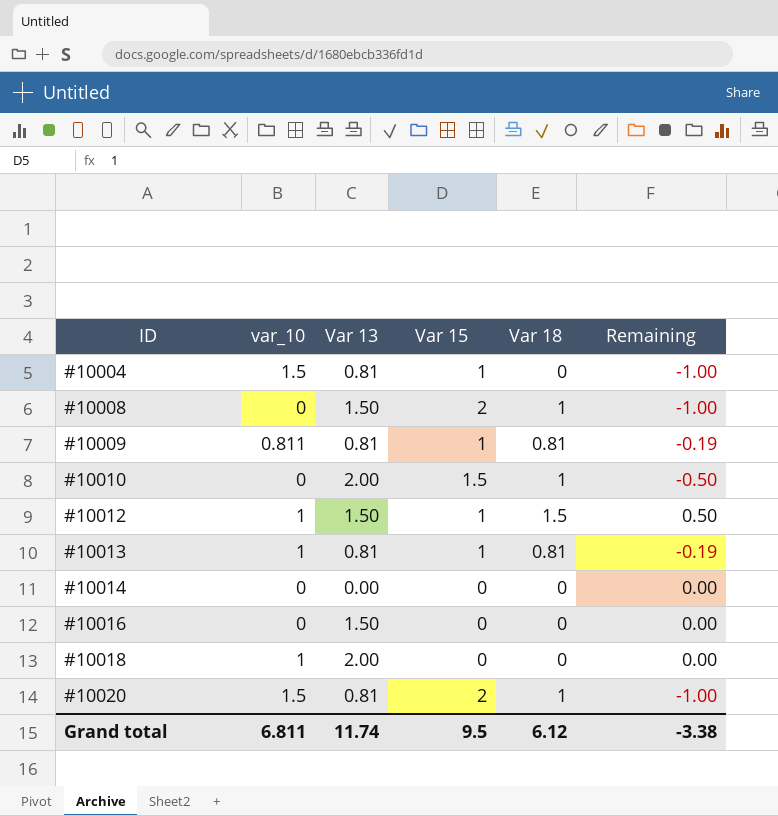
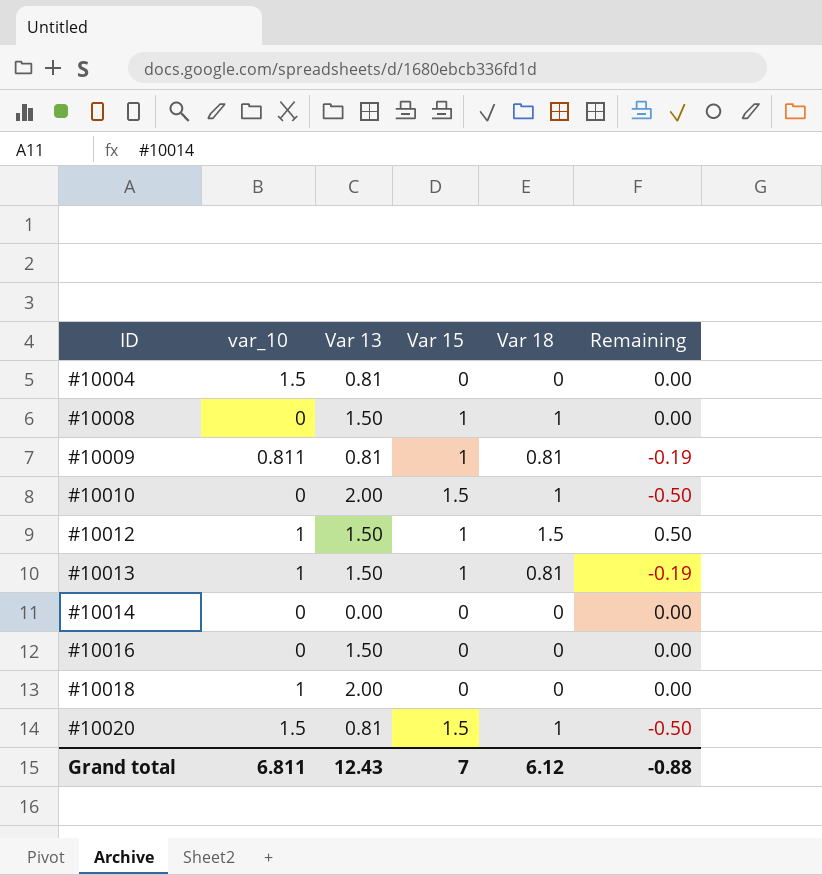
#10004 | Var 15: 1 -> 0
#10004 | Remaining: -1.00 -> 0.00
#10008 | Var 15: 2 -> 1
#10008 | Remaining: -1.00 -> 0.00
#10013 | Var 13: 0.81 -> 1.50
#10020 | Var 15: 2 -> 1.5
#10020 | Remaining: -1.00 -> -0.50
Grand total | Var 13: 11.74 -> 12.43
Grand total | Var 15: 9.5 -> 7
Grand total | Remaining: -3.38 -> -0.88

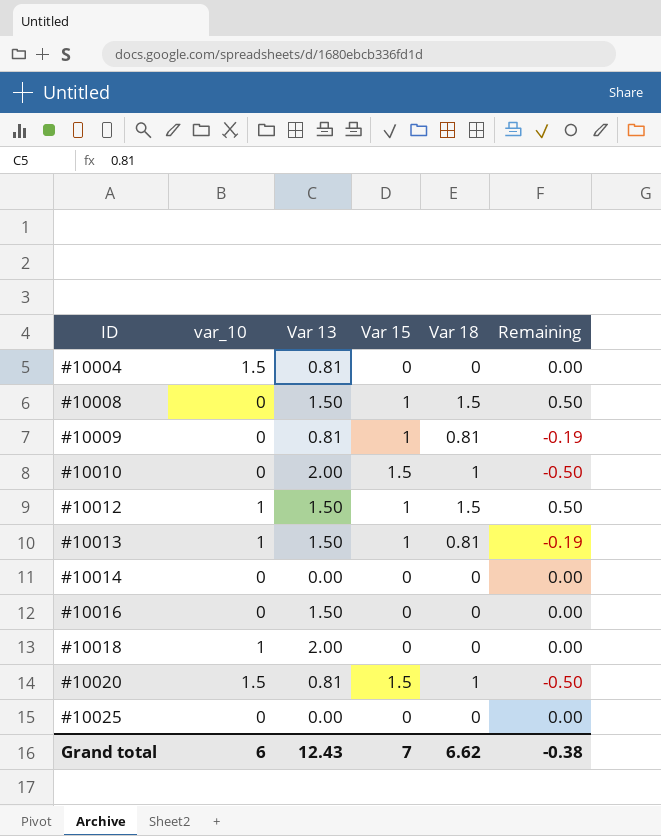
#10008 | Var 18: 1 -> 1.5
#10008 | Remaining: 0.00 -> 0.50
#10009 | var_10: 0.811 -> 0
row #10025: none -> 0 | 0.00 | 0 | 0 | 0.00
Grand total | var_10: 6.811 -> 6
Grand total | Var 18: 6.12 -> 6.62
Grand total | Remaining: -0.88 -> -0.38

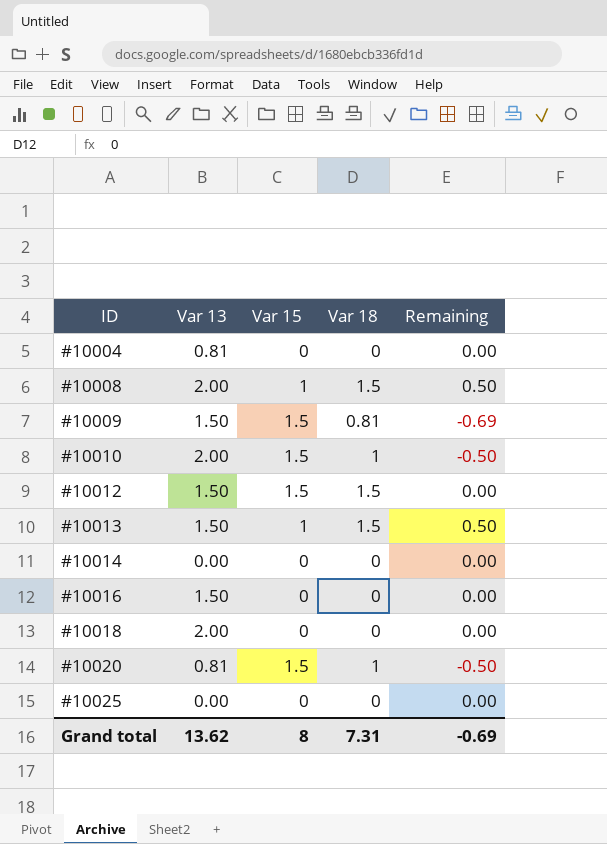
column var_10 | position: 2 -> none
#10008 | Var 13: 1.50 -> 2.00
#10009 | Var 13: 0.81 -> 1.50
#10009 | Var 15: 1 -> 1.5
#10009 | Remaining: -0.19 -> -0.69
#10012 | Var 15: 1 -> 1.5
#10012 | Remaining: 0.50 -> 0.00
#10013 | Var 18: 0.81 -> 1.5
#10013 | Remaining: -0.19 -> 0.50
Grand total | Var 13: 12.43 -> 13.62
Grand total | Var 15: 7 -> 8
Grand total | Var 18: 6.62 -> 7.31
Grand total | Remaining: -0.38 -> -0.69

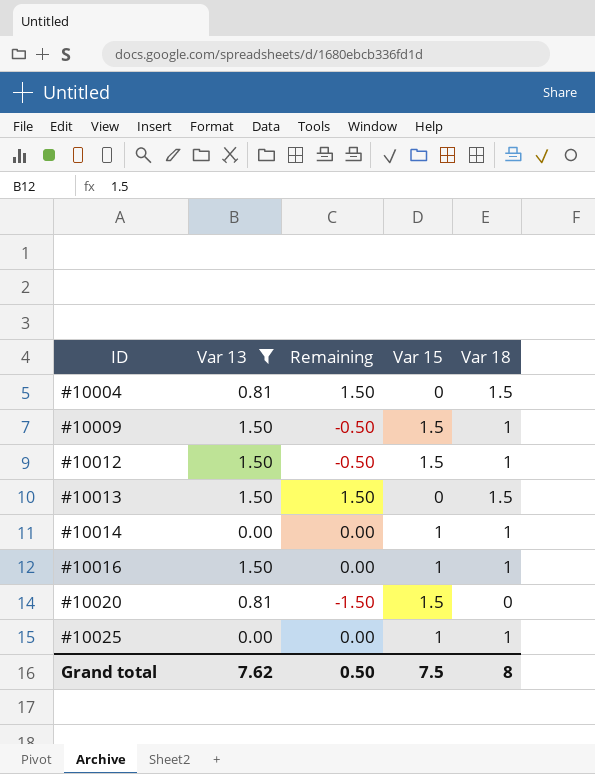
filter: none -> Var 13 != 2.00
column Remaining | position: 5 -> 3
#10004 | Remaining: 0.00 -> 1.50
#10004 | Var 18: 0 -> 1.5
#10009 | Remaining: -0.69 -> -0.50
#10009 | Var 18: 0.81 -> 1
#10012 | Remaining: 0.00 -> -0.50
#10012 | Var 18: 1.5 -> 1
#10013 | Remaining: 0.50 -> 1.50
#10013 | Var 15: 1 -> 0
#10014 | Var 15: 0 -> 1
#10014 | Var 18: 0 -> 1
#10016 | Var 15: 0 -> 1
#10016 | Var 18: 0 -> 1
#10020 | Remaining: -0.50 -> -1.50
#10020 | Var 18: 1 -> 0
#10025 | Var 15: 0 -> 1
#10025 | Var 18: 0 -> 1
Grand total | Var 13: 13.62 -> 7.62
Grand total | Remaining: -0.69 -> 0.50
Grand total | Var 15: 8 -> 7.5
Grand total | Var 18: 7.31 -> 8

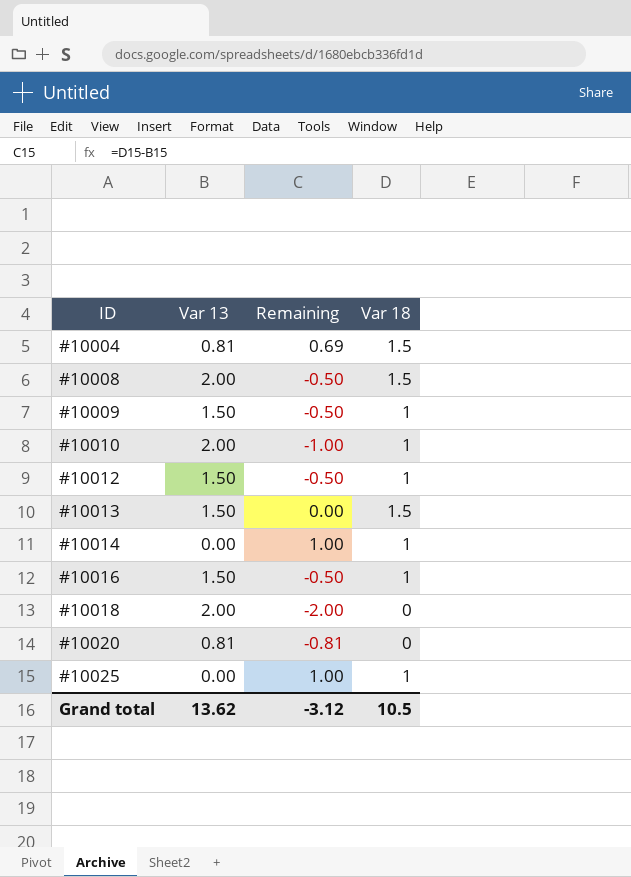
filter: Var 13 != 2.00 -> none
column Var 15 | position: 4 -> none
column Remaining | formula: [Var 18] - [Var 15] -> [Var 18] - [Var 13]
Grand total | Var 13: 7.62 -> 13.62
Grand total | Remaining: 0.50 -> -3.12
Grand total | Var 18: 8 -> 10.5

